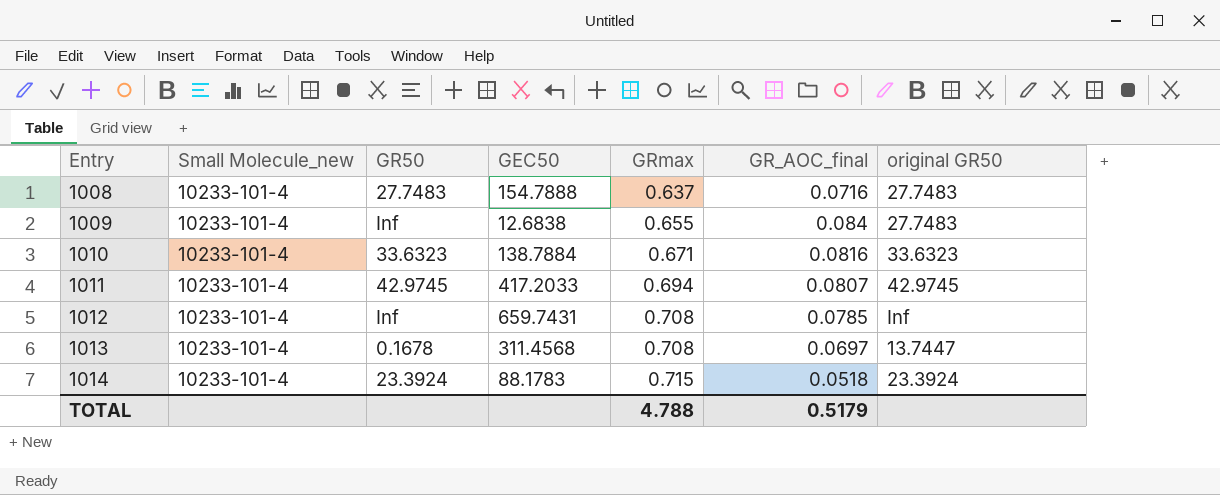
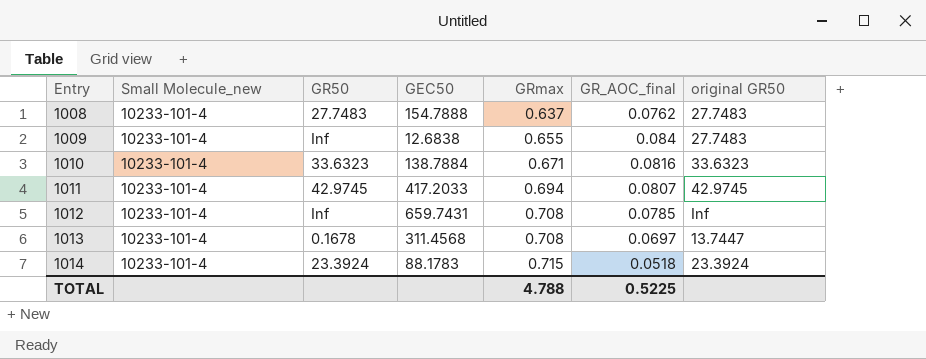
1008 | GR_AOC_final: 0.0716 -> 0.0762
TOTAL | GR_AOC_final: 0.5179 -> 0.5225

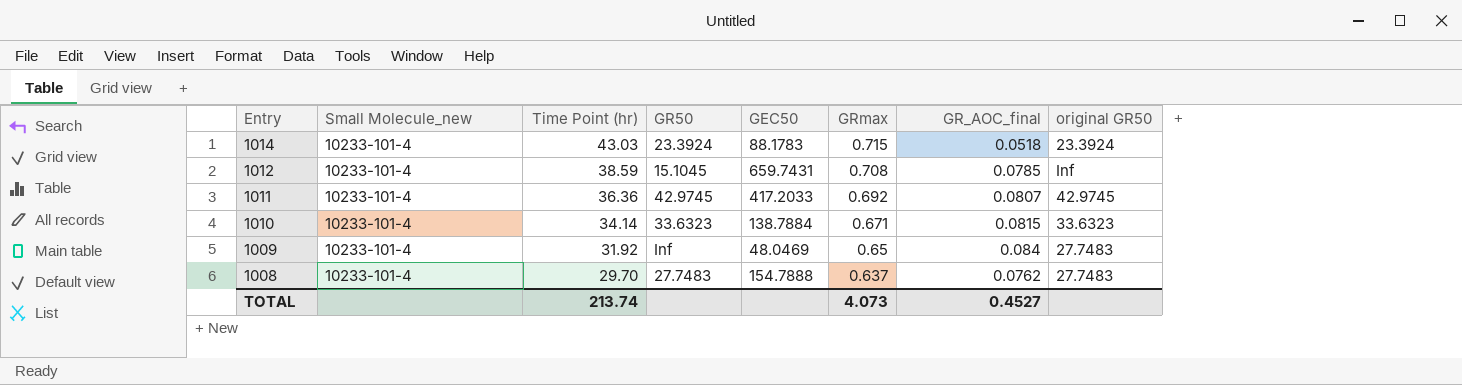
row order: Entry ascending -> Entry descending
column Time Point (hr) | position: none -> 3
row 1013: 10233-101-4 | 0.1678 | 311.4568 | 0.708 | 0.0697 | 13.7447 -> none
1012 | GR50: Inf -> 15.1045
1011 | GRmax: 0.694 -> 0.692
1010 | GR_AOC_final: 0.0816 -> 0.0815
1009 | GEC50: 12.6838 -> 48.0469
1009 | GRmax: 0.655 -> 0.65
TOTAL | GRmax: 4.788 -> 4.073
TOTAL | GR_AOC_final: 0.5225 -> 0.4527

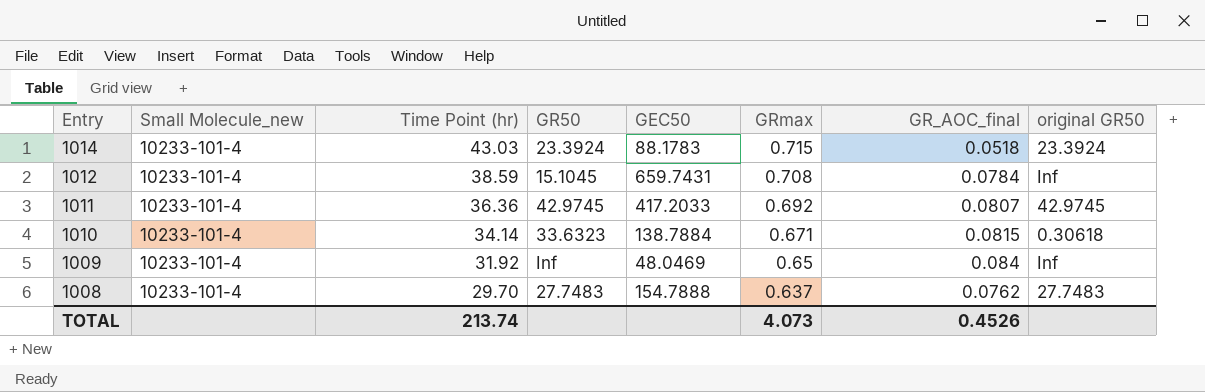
1012 | GR_AOC_final: 0.0785 -> 0.0784
1010 | original GR50: 33.6323 -> 0.30618
1009 | original GR50: 27.7483 -> Inf
TOTAL | GR_AOC_final: 0.4527 -> 0.4526

